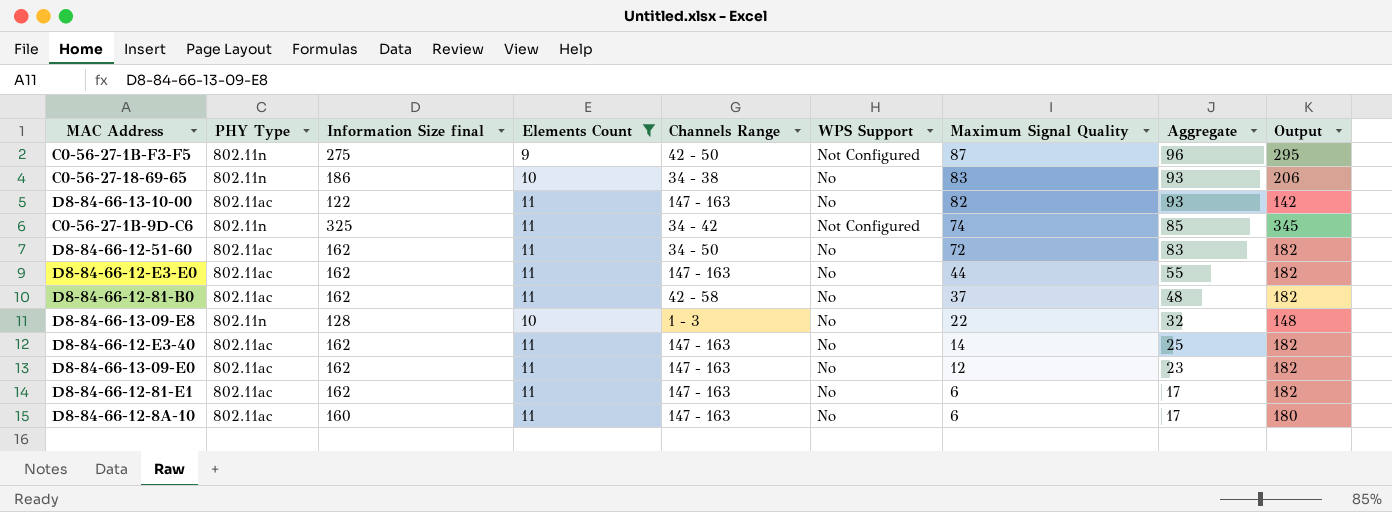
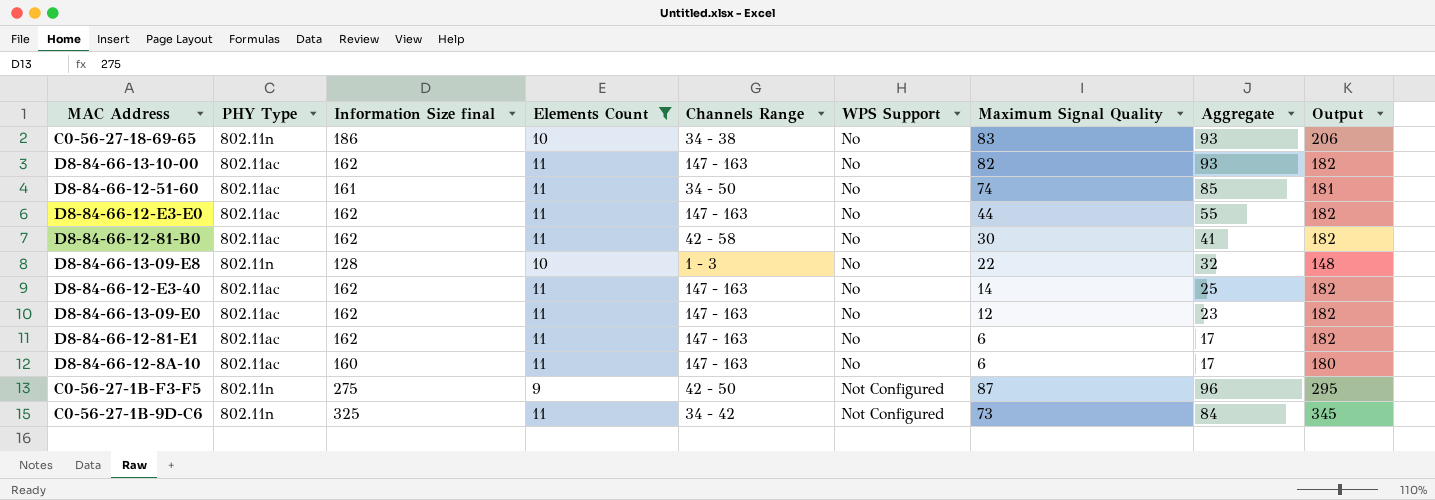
row order: Maximum Signal Quality descending -> WPS Support ascending
D8-84-66-13-10-00 | Information Size final: 122 -> 162
D8-84-66-13-10-00 | Output: 142 -> 182
D8-84-66-12-51-60 | Information Size final: 162 -> 161
D8-84-66-12-51-60 | Maximum Signal Quality: 72 -> 74
D8-84-66-12-51-60 | Aggregate: 83 -> 85
D8-84-66-12-51-60 | Output: 182 -> 181
D8-84-66-12-81-B0 | Maximum Signal Quality: 37 -> 30
D8-84-66-12-81-B0 | Aggregate: 48 -> 41
C0-56-27-1B-9D-C6 | Maximum Signal Quality: 74 -> 73
C0-56-27-1B-9D-C6 | Aggregate: 85 -> 84

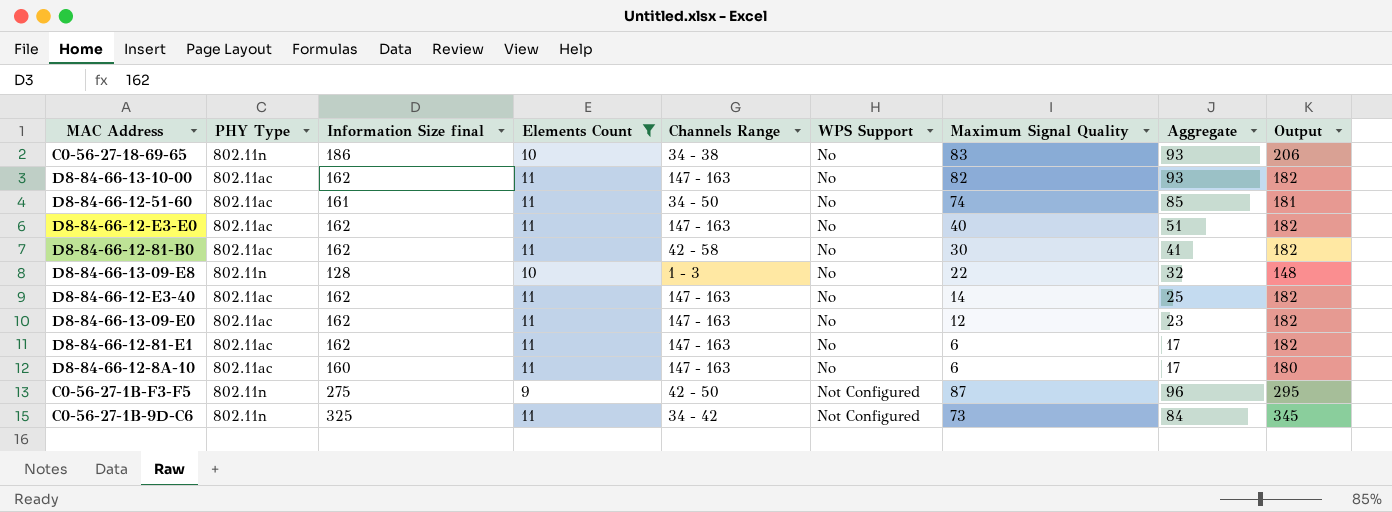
D8-84-66-12-E3-E0 | Maximum Signal Quality: 44 -> 40
D8-84-66-12-E3-E0 | Aggregate: 55 -> 51

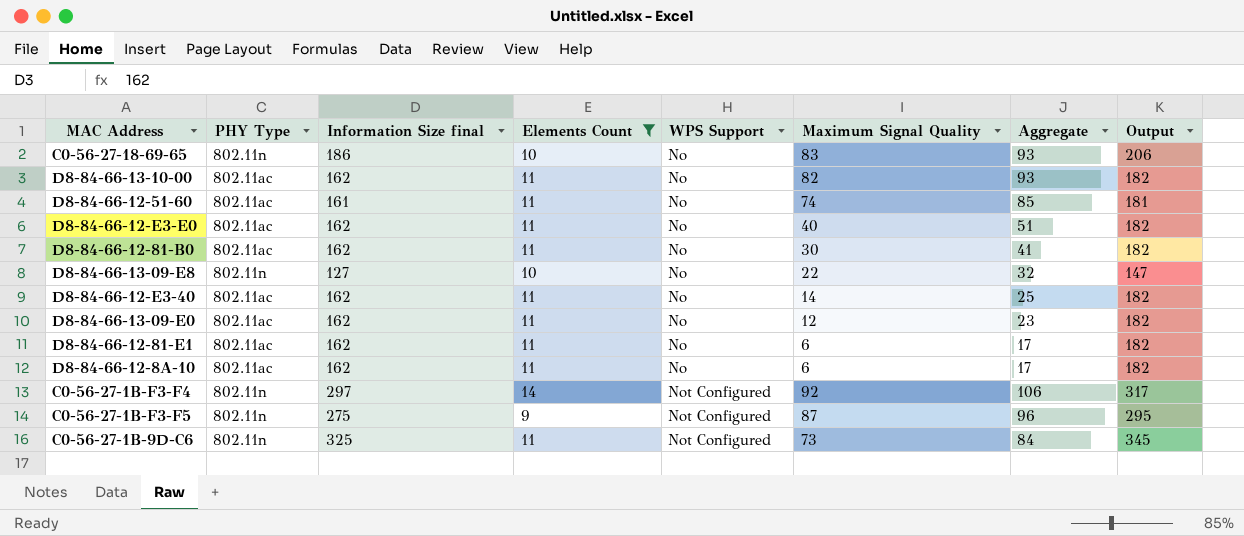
column Channels Range | position: 5 -> none
D8-84-66-13-09-E8 | Information Size final: 128 -> 127
D8-84-66-13-09-E8 | Output: 148 -> 147
D8-84-66-12-8A-10 | Information Size final: 160 -> 162
D8-84-66-12-8A-10 | Output: 180 -> 182
row C0-56-27-1B-F3-F4: none -> 802.11n | 297 | 14 | Not Configured | 92 | 106 | 317

